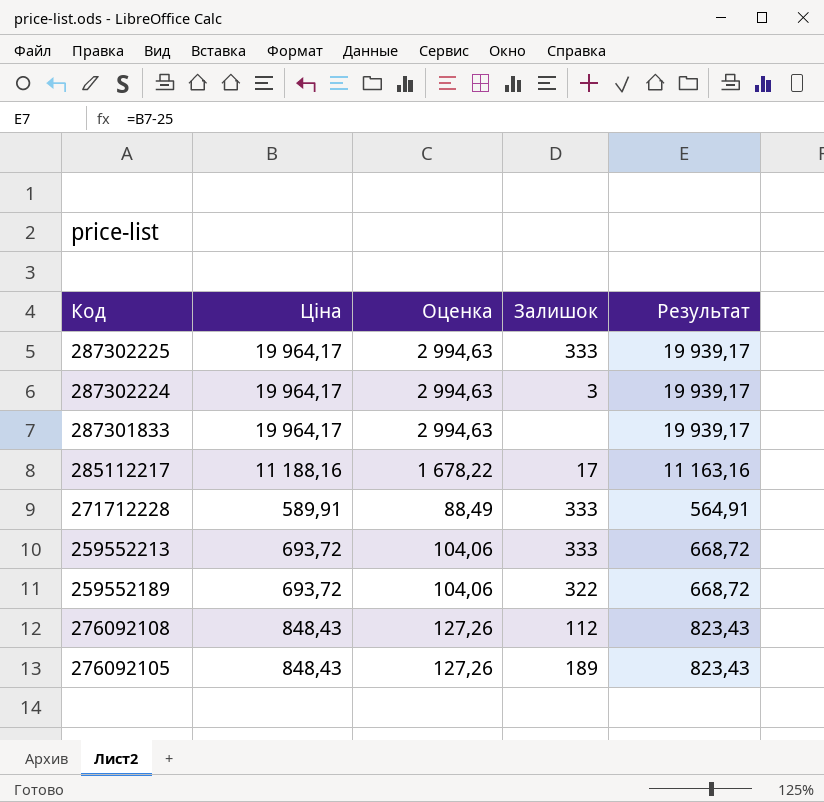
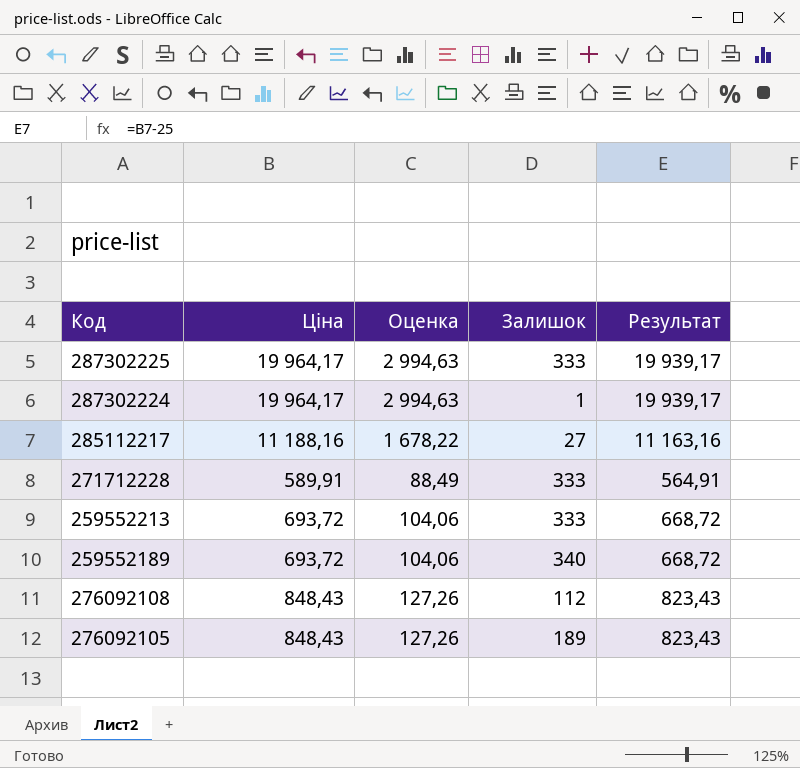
row 287301833: 19 964,17 | 2 994,63 | none | 19 939,17 -> none
287302224 | Залишок: 3 -> 1
285112217 | Залишок: 17 -> 27
259552189 | Залишок: 322 -> 340

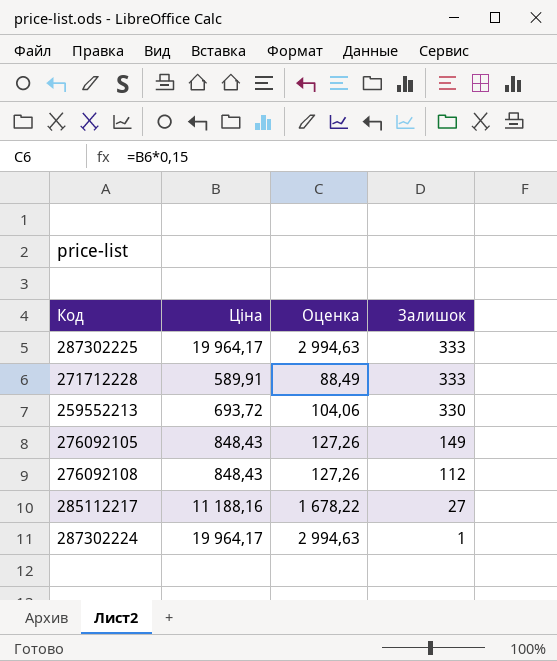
row order: none -> Залишок descending
column Результат | formula: [Ціна] - 25 -> none
row 259552189: 693,72 | 104,06 | 340 | 668,72 -> none
259552213 | Залишок: 333 -> 330
276092105 | Залишок: 189 -> 149

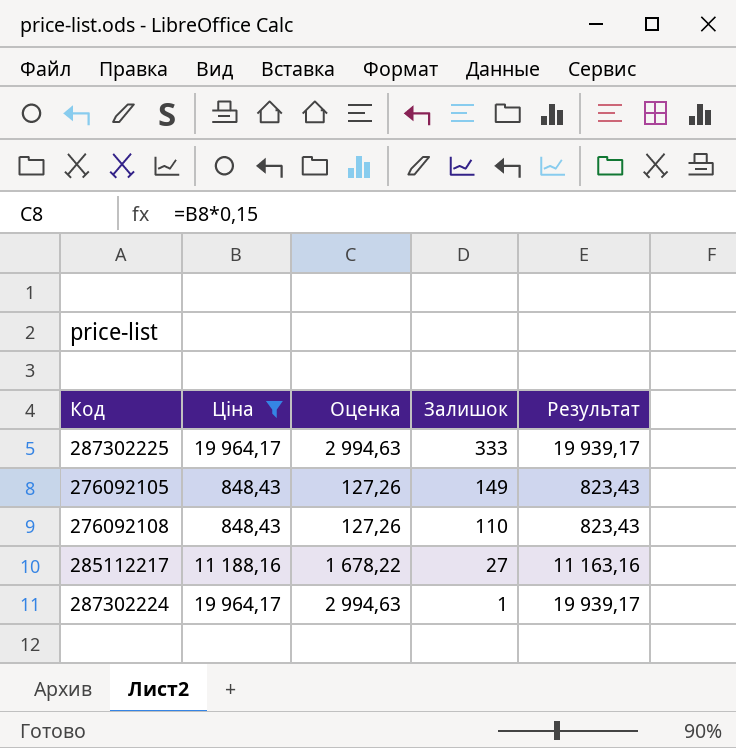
filter: none -> Ціна >= 848,43
column Результат | formula: none -> [Ціна] - 25
276092108 | Залишок: 112 -> 110

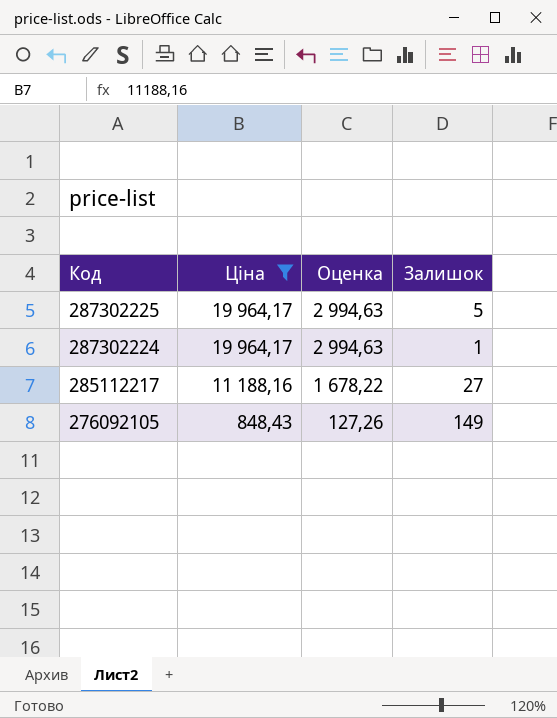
row order: Залишок descending -> Код descending
column Результат | formula: [Ціна] - 25 -> none
row 276092108: 848,43 | 127,26 | 110 | 823,43 -> none
287302225 | Залишок: 333 -> 5

